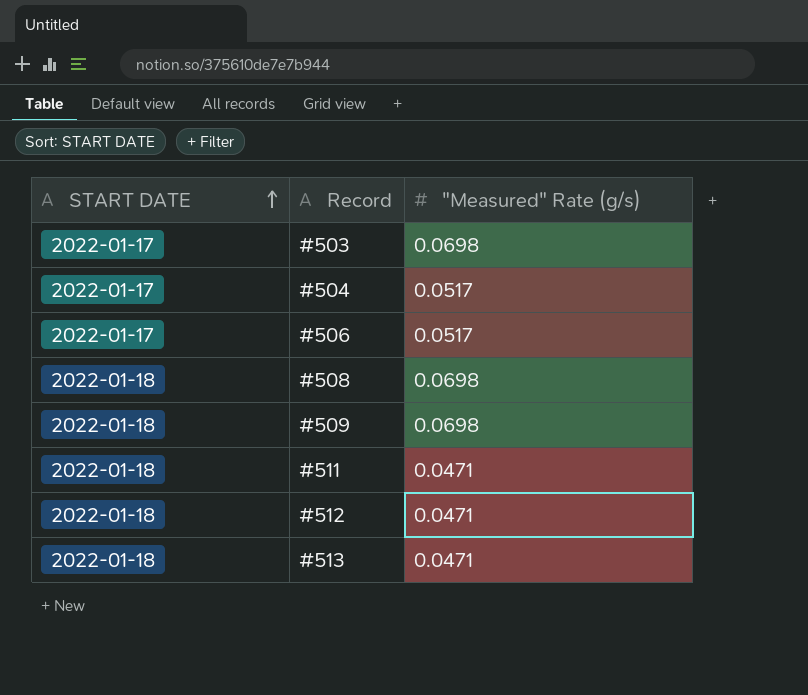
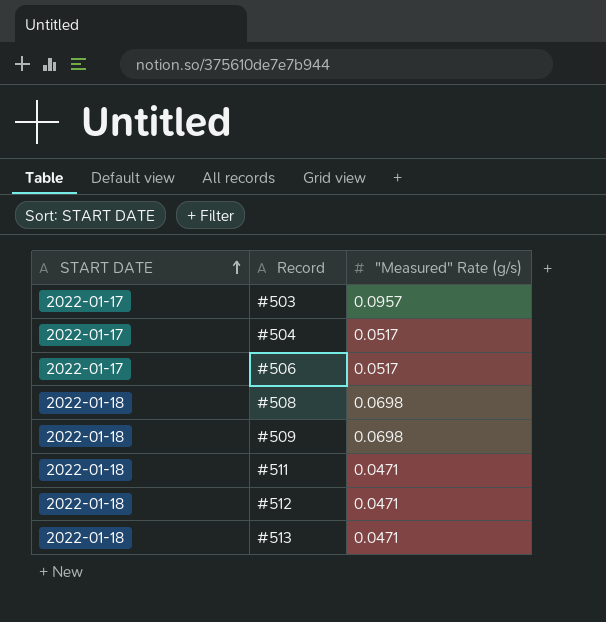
#503 | "Measured" Rate (g/s): 0.0698 -> 0.0957

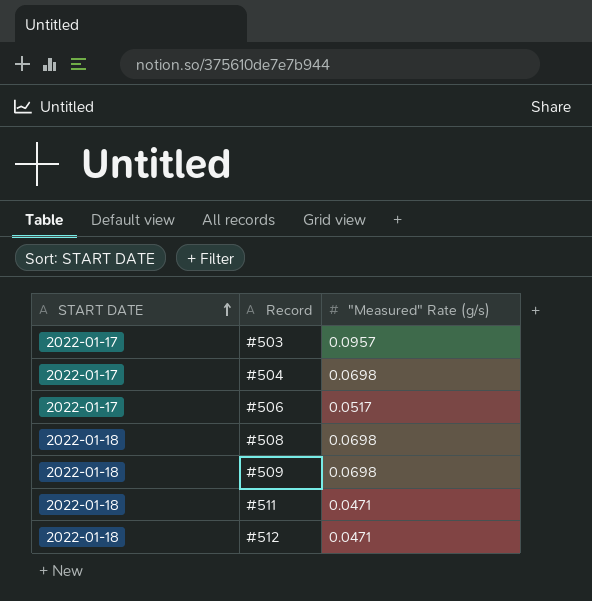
row #513: 2022-01-18 | 0.0471 -> none
#504 | "Measured" Rate (g/s): 0.0517 -> 0.0698

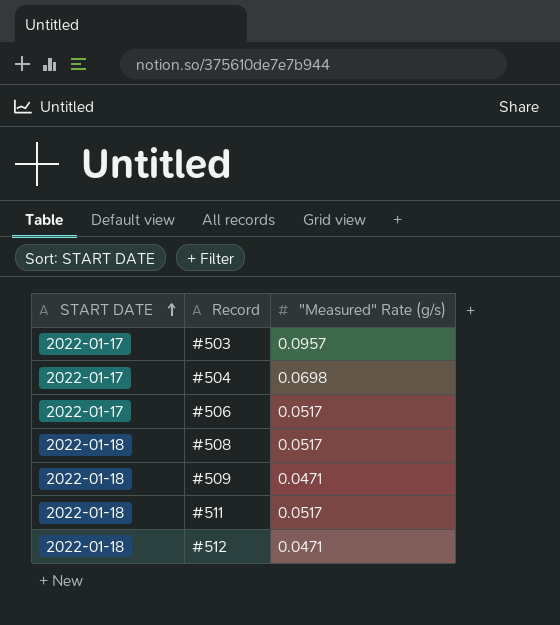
#508 | "Measured" Rate (g/s): 0.0698 -> 0.0517
#509 | "Measured" Rate (g/s): 0.0698 -> 0.0471
#511 | "Measured" Rate (g/s): 0.0471 -> 0.0517

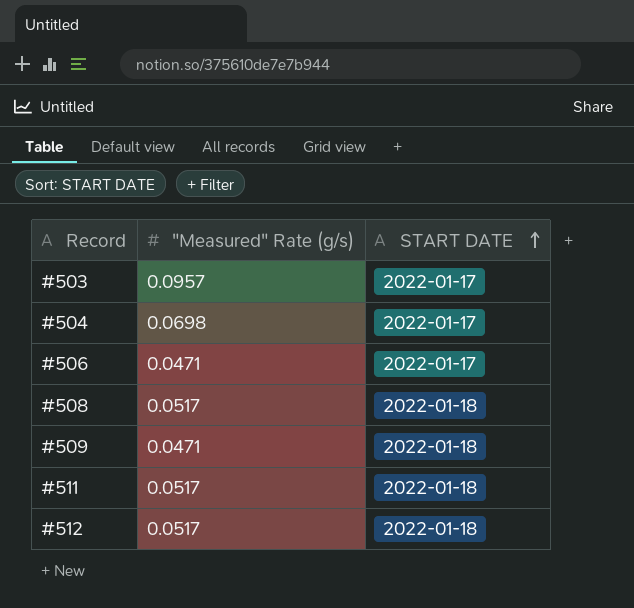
column START DATE | position: 1 -> 3
#506 | "Measured" Rate (g/s): 0.0517 -> 0.0471
#512 | "Measured" Rate (g/s): 0.0471 -> 0.0517

